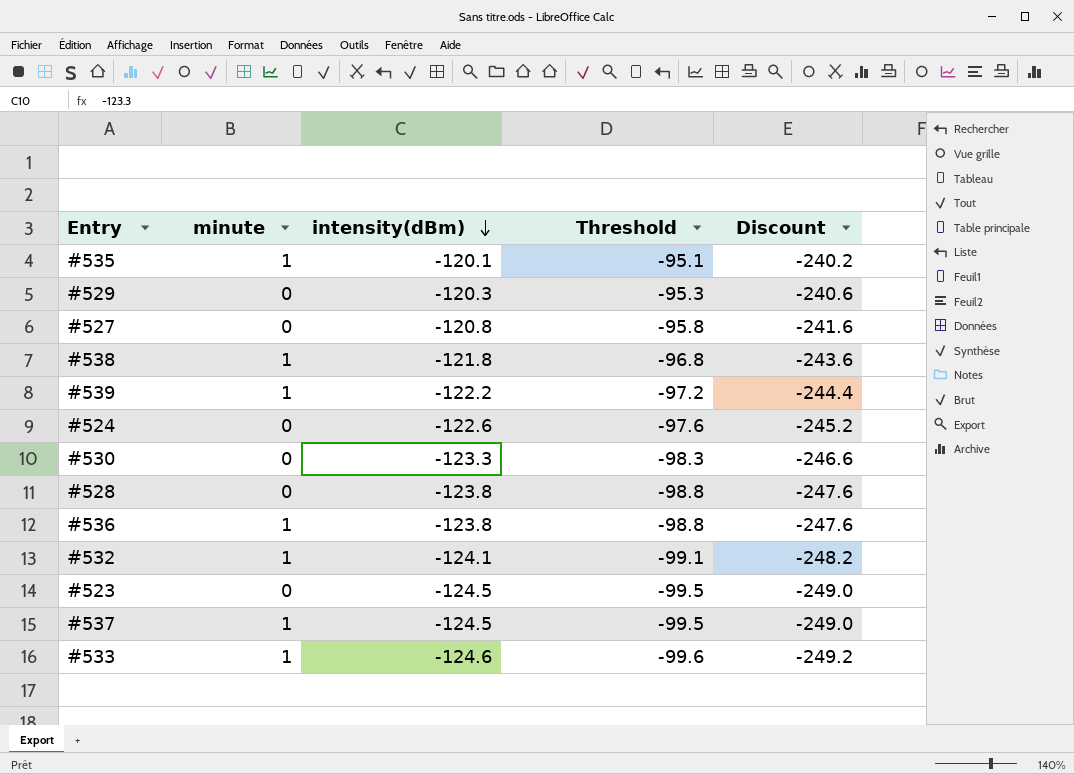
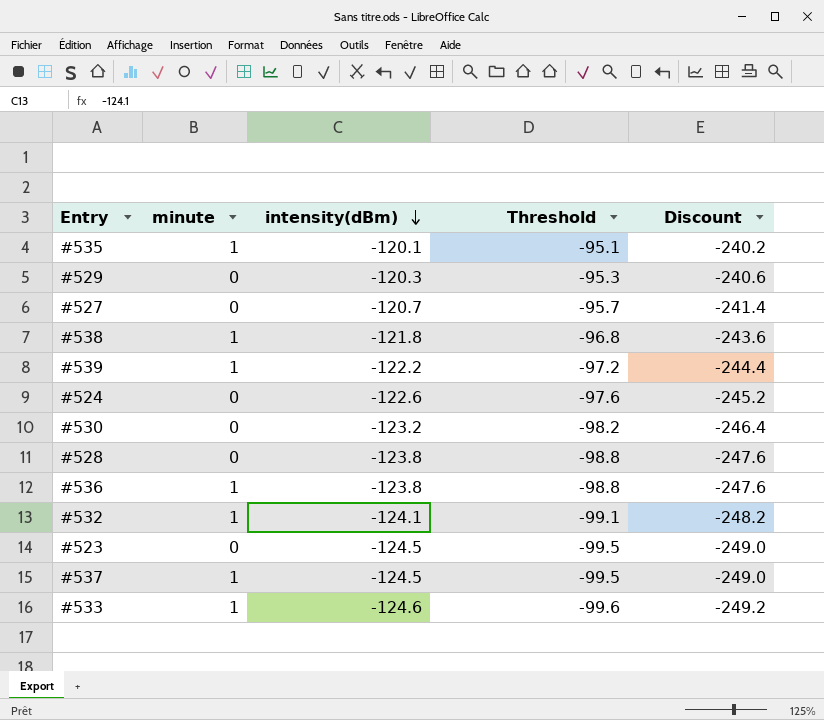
#527 | intensity(dBm): -120.8 -> -120.7
#527 | Threshold: -95.8 -> -95.7
#527 | Discount: -241.6 -> -241.4
#530 | intensity(dBm): -123.3 -> -123.2
#530 | Threshold: -98.3 -> -98.2
#530 | Discount: -246.6 -> -246.4

